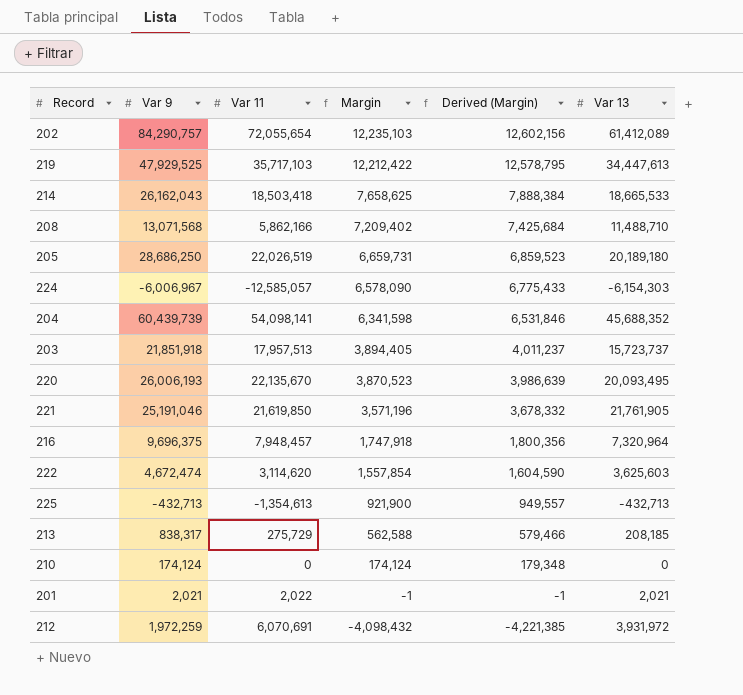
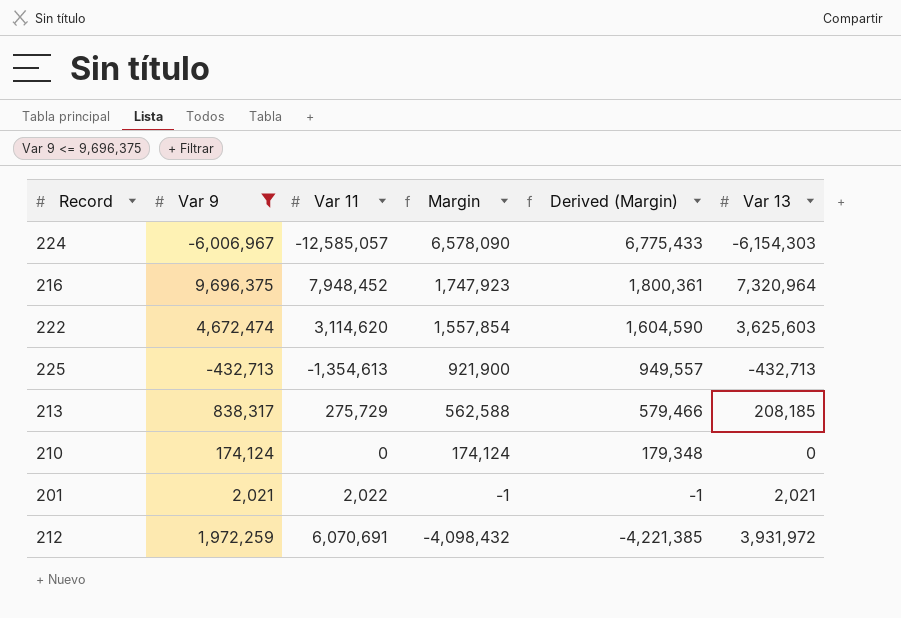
filter: none -> Var 9 <= 9,696,375
216 | Var 11: 7,948,457 -> 7,948,452
216 | Margin: 1,747,918 -> 1,747,923
216 | Derived (Margin): 1,800,356 -> 1,800,361

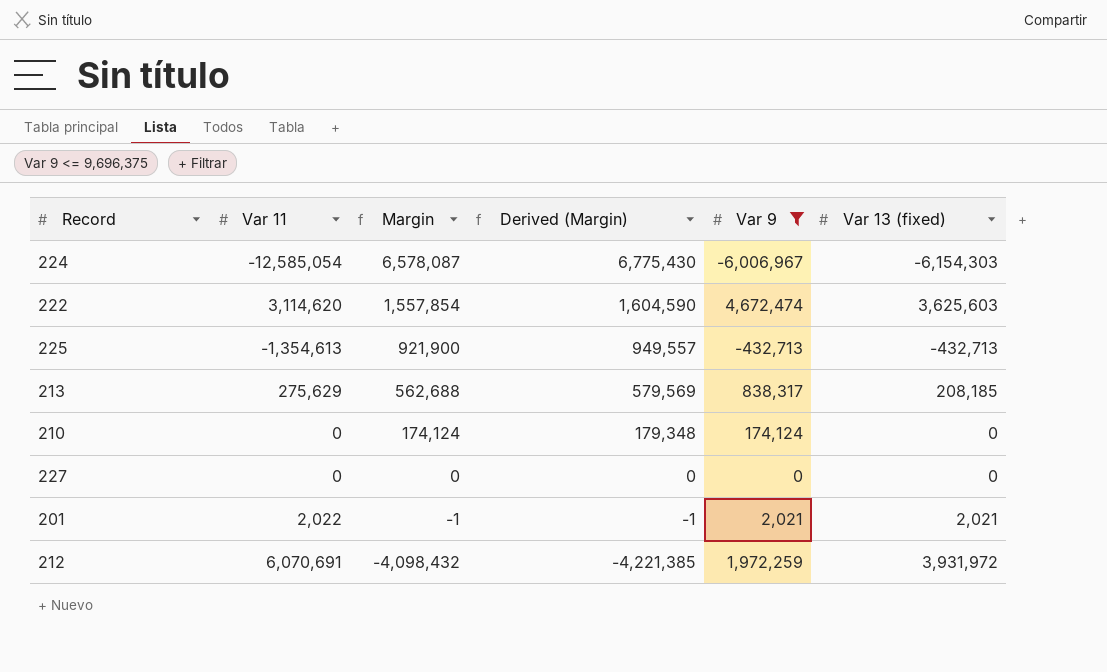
column Var 9 | position: 2 -> 5
column name: Var 13 -> Var 13 (fixed)
row 216: 9,696,375 | 7,948,452 | 1,747,923 | 1,800,361 | 7,320,964 -> none
224 | Var 11: -12,585,057 -> -12,585,054
224 | Margin: 6,578,090 -> 6,578,087
224 | Derived (Margin): 6,775,433 -> 6,775,430
213 | Var 11: 275,729 -> 275,629
213 | Margin: 562,588 -> 562,688
213 | Derived (Margin): 579,466 -> 579,569
row 227: none -> 0 | 0 | 0 | 0 | 0

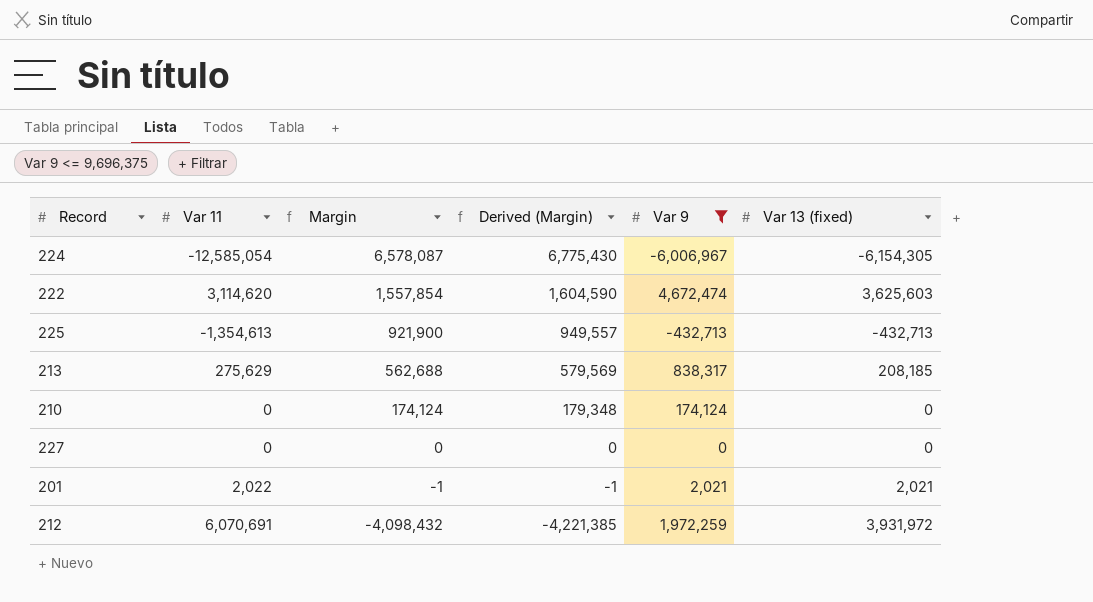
224 | Var 13 (fixed): -6,154,303 -> -6,154,305

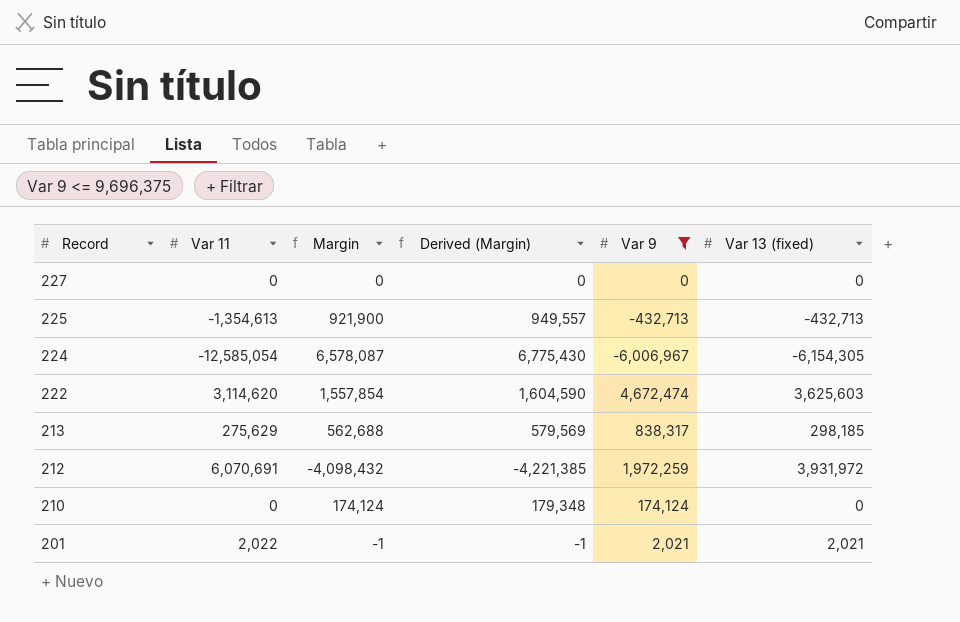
row order: Margin descending -> Record descending
213 | Var 13 (fixed): 208,185 -> 298,185

